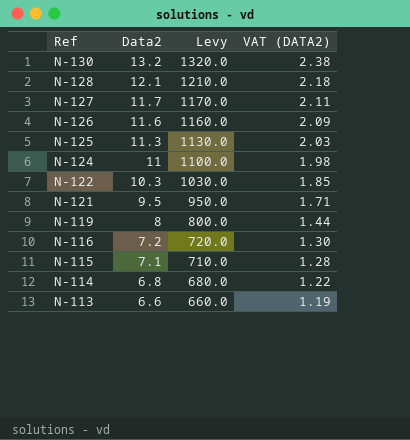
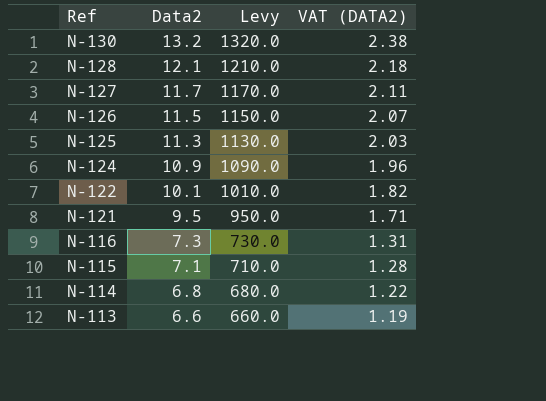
row N-119: 8 | 800.0 | 1.44 -> none
N-126 | Data2: 11.6 -> 11.5
N-126 | Levy: 1160.0 -> 1150.0
N-126 | VAT (DATA2): 2.09 -> 2.07
N-124 | Data2: 11 -> 10.9
N-124 | Levy: 1100.0 -> 1090.0
N-124 | VAT (DATA2): 1.98 -> 1.96
N-122 | Data2: 10.3 -> 10.1
N-122 | Levy: 1030.0 -> 1010.0
N-122 | VAT (DATA2): 1.85 -> 1.82
N-116 | Data2: 7.2 -> 7.3
N-116 | Levy: 720.0 -> 730.0
N-116 | VAT (DATA2): 1.30 -> 1.31

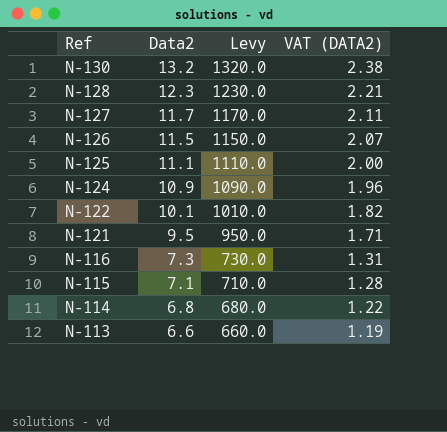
N-128 | Data2: 12.1 -> 12.3
N-128 | Levy: 1210.0 -> 1230.0
N-128 | VAT (DATA2): 2.18 -> 2.21
N-125 | Data2: 11.3 -> 11.1
N-125 | Levy: 1130.0 -> 1110.0
N-125 | VAT (DATA2): 2.03 -> 2.00

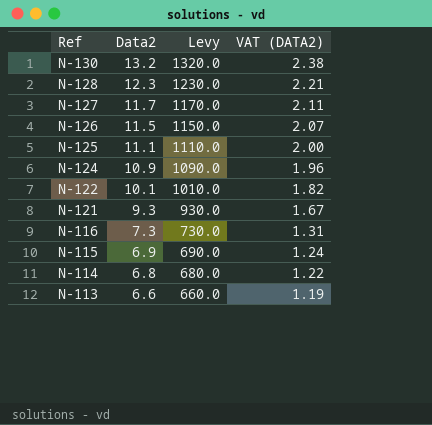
N-121 | Data2: 9.5 -> 9.3
N-121 | Levy: 950.0 -> 930.0
N-121 | VAT (DATA2): 1.71 -> 1.67
N-115 | Data2: 7.1 -> 6.9
N-115 | Levy: 710.0 -> 690.0
N-115 | VAT (DATA2): 1.28 -> 1.24

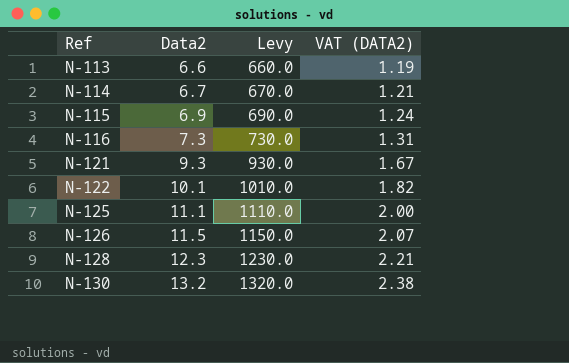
row order: Ref descending -> Ref ascending
row N-127: 11.7 | 1170.0 | 2.11 -> none
row N-124: 10.9 | 1090.0 | 1.96 -> none
N-114 | Data2: 6.8 -> 6.7
N-114 | Levy: 680.0 -> 670.0
N-114 | VAT (DATA2): 1.22 -> 1.21

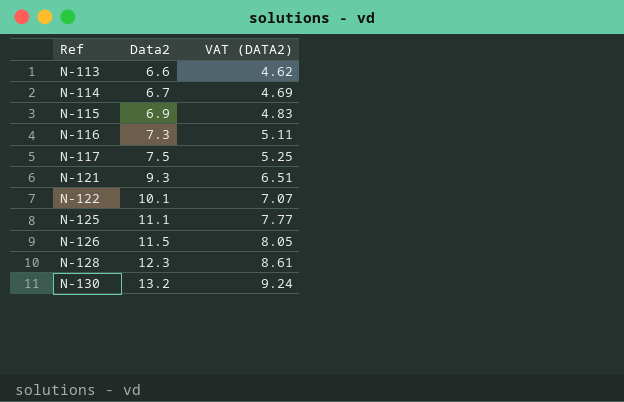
column Levy | formula: [Data2] * 100 -> none
column VAT (DATA2) | formula: [Data2] * 0.18 -> [Data2] * 0.7
row N-117: none -> 7.5 | 5.25

